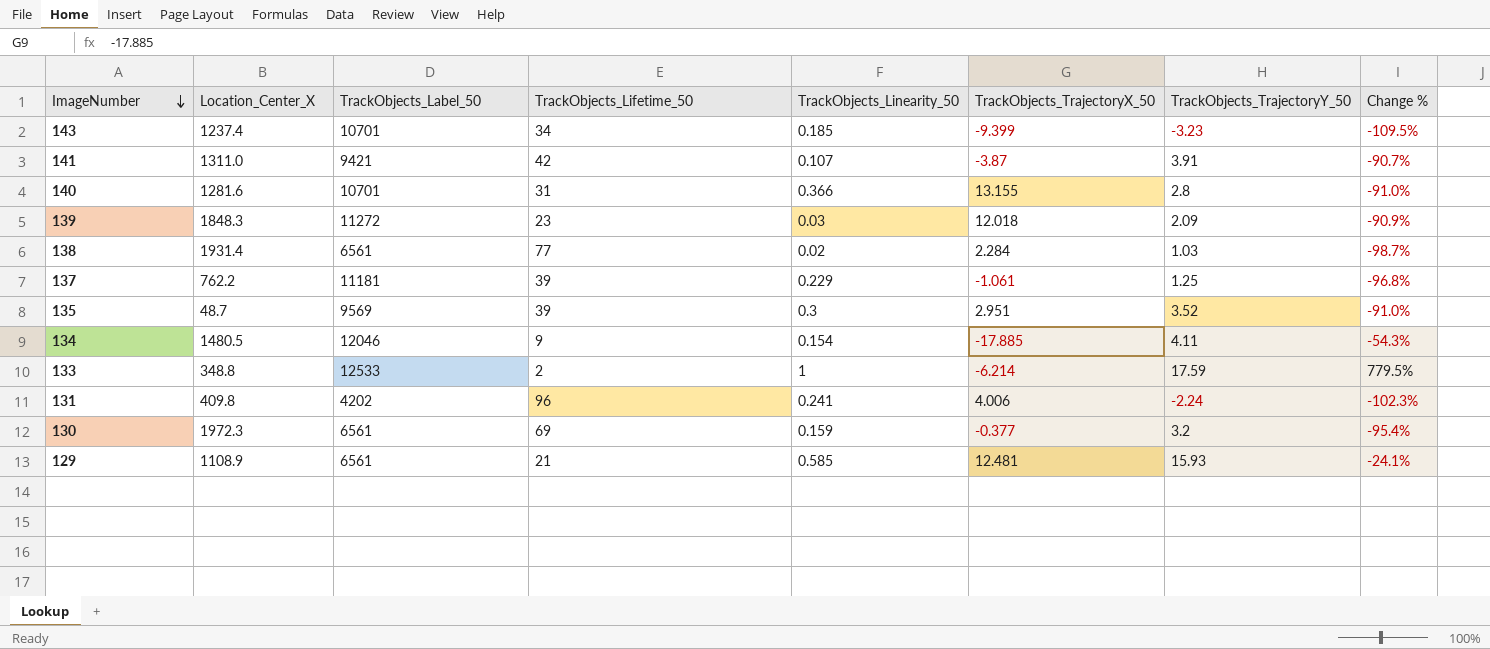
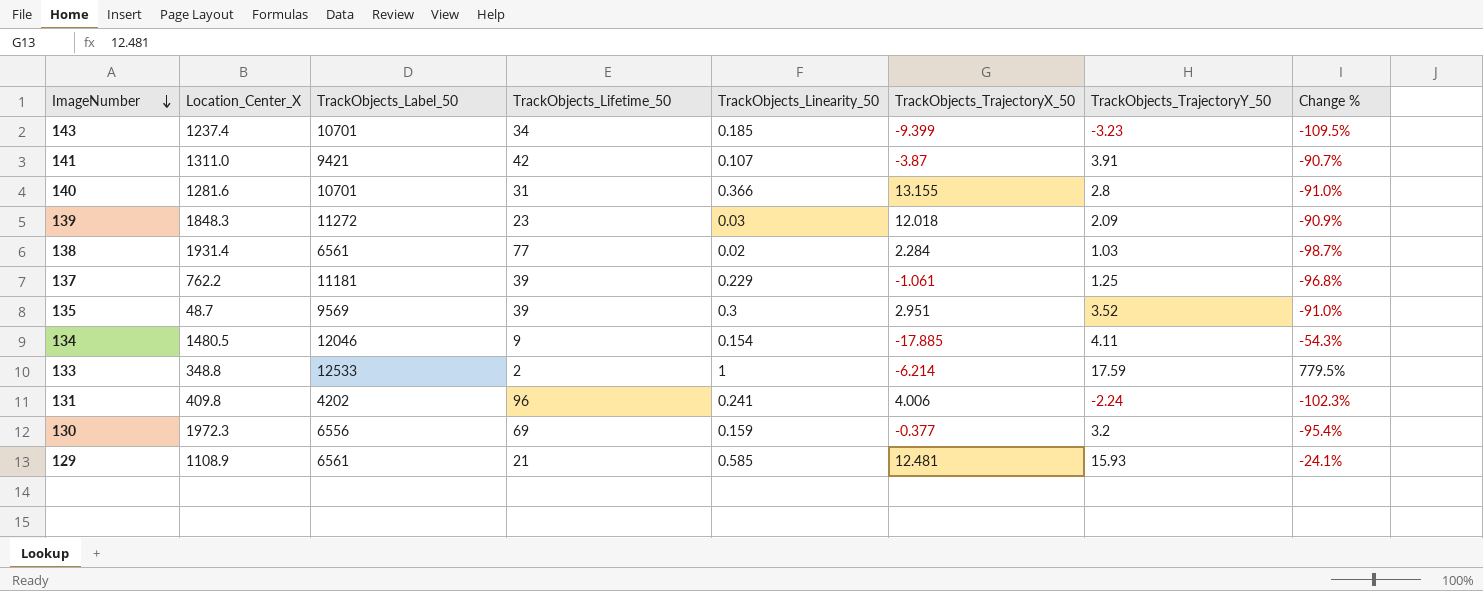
130 | TrackObjects_Label_50: 6561 -> 6556

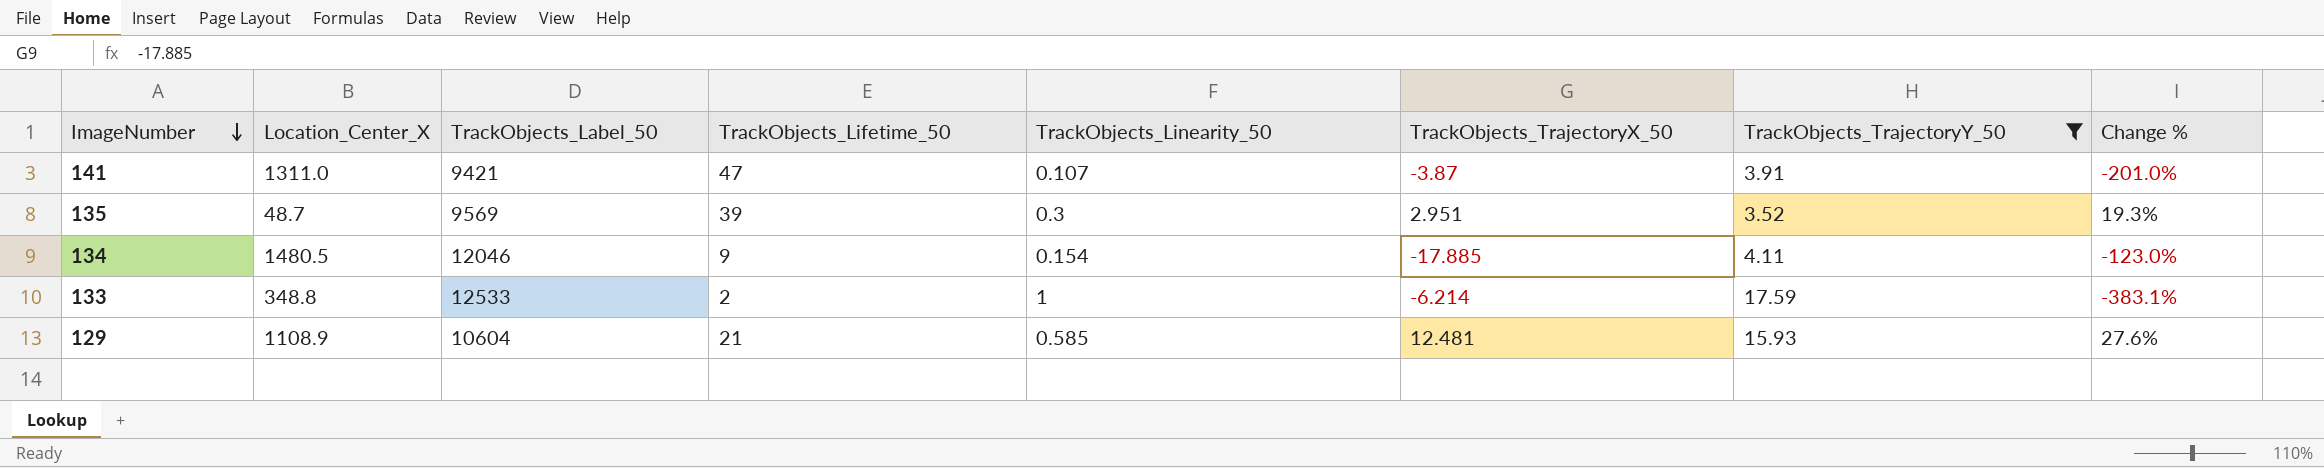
filter: none -> TrackObjects_TrajectoryY_50 >= 3.52
column Change % | formula: ([TrackObjects_TrajectoryY_50] - [TrackObjects_Lifetime_50]) / [TrackObjects_Lifetime_50] -> ([TrackObjects_TrajectoryY_50] - [TrackObjects_TrajectoryX_50]) / [TrackObjects_TrajectoryX_50]
141 | TrackObjects_Lifetime_50: 42 -> 47
129 | TrackObjects_Label_50: 6561 -> 10604

